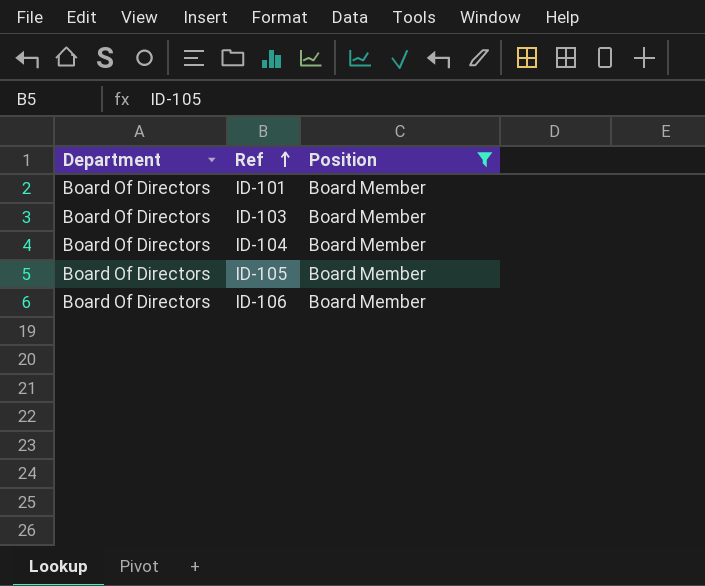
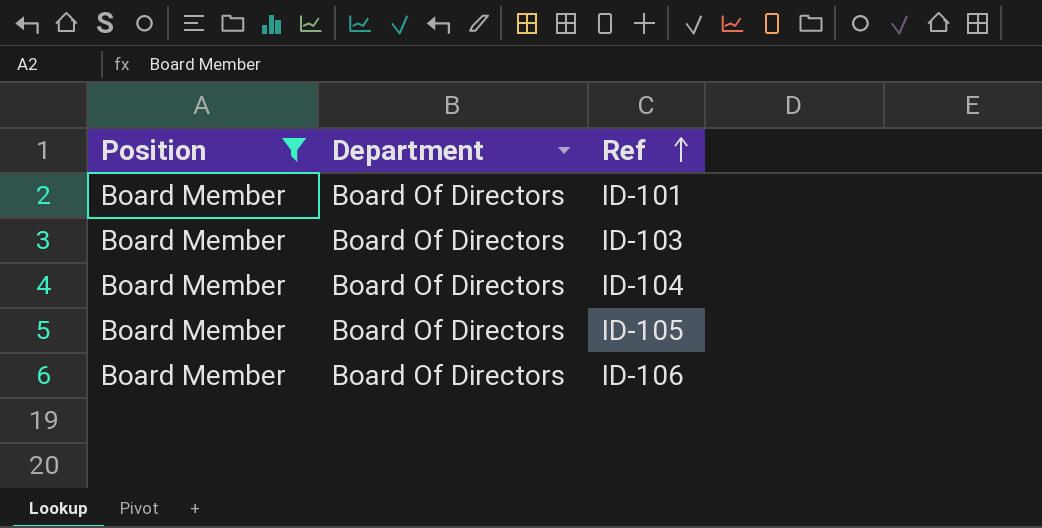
column Position | position: 3 -> 1

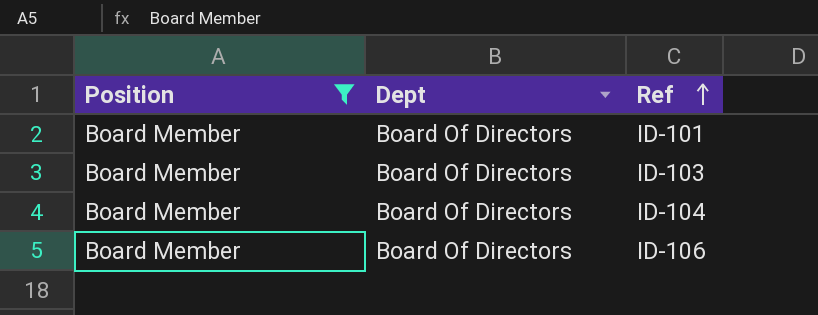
column name: Department -> Dept
row ID-105: Board Member | Board Of Directors -> none

